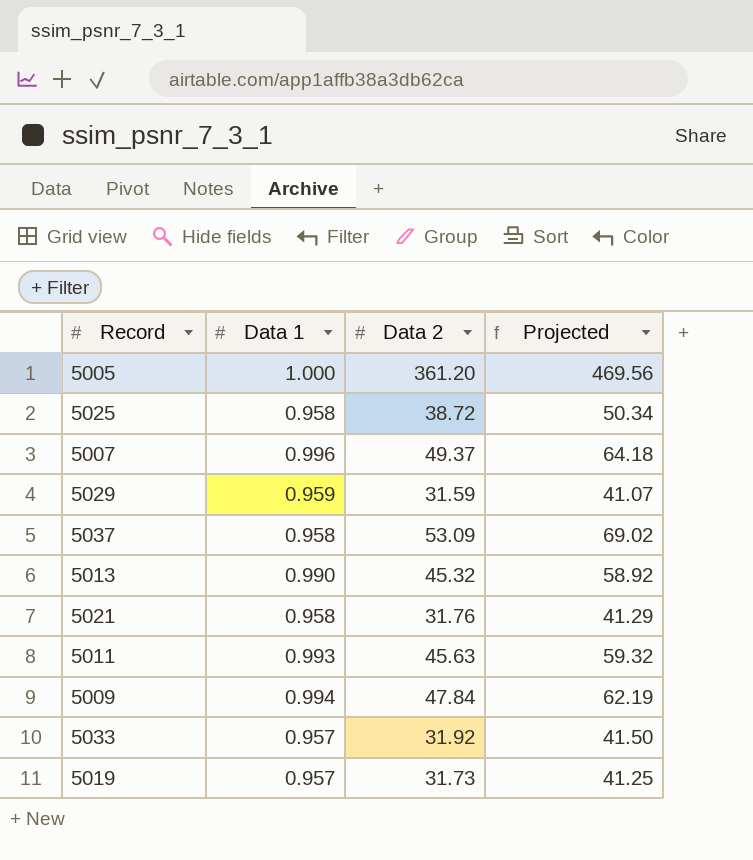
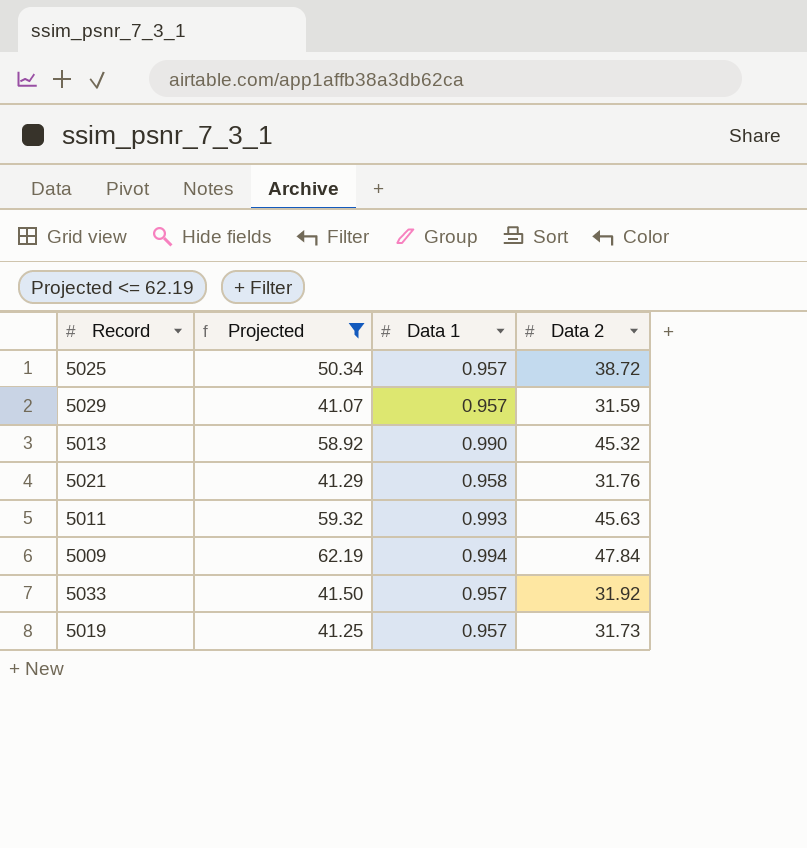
filter: none -> Projected <= 62.19
column Projected | position: 4 -> 2
5025 | Data 1: 0.958 -> 0.957
5029 | Data 1: 0.959 -> 0.957

